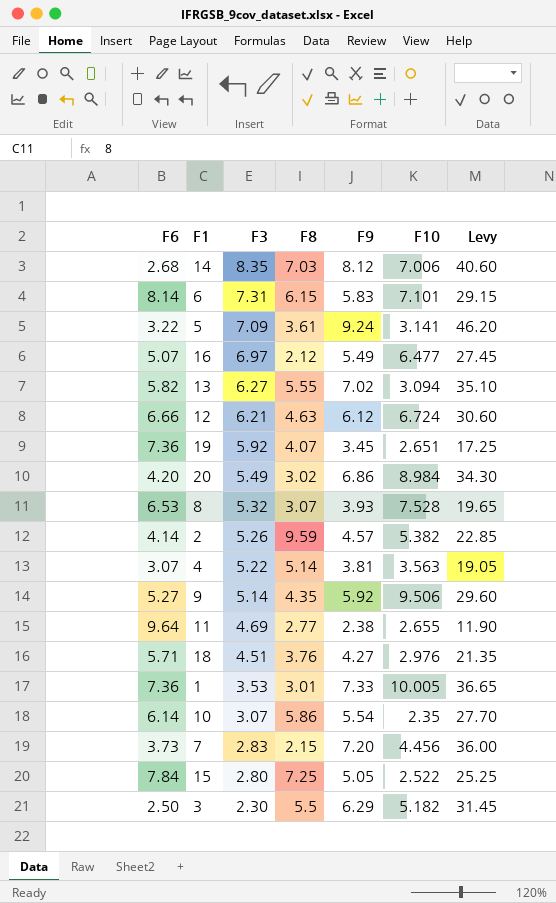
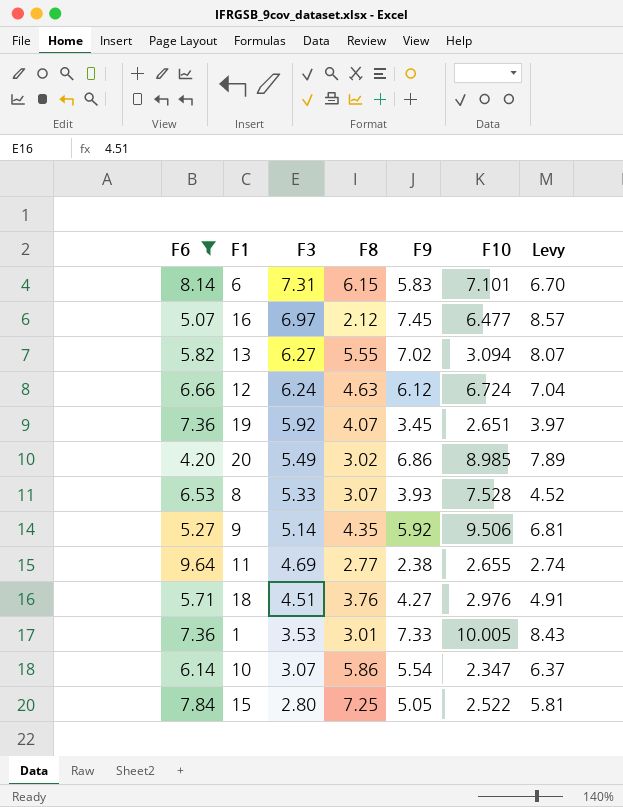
filter: none -> F6 >= 4.20
column Levy | formula: [F9] * 5 -> [F9] * 1.15
16 | F9: 5.49 -> 7.45
12 | F3: 6.21 -> 6.24
20 | F10: 8.984 -> 8.985
8 | F3: 5.32 -> 5.33
10 | F10: 2.35 -> 2.347

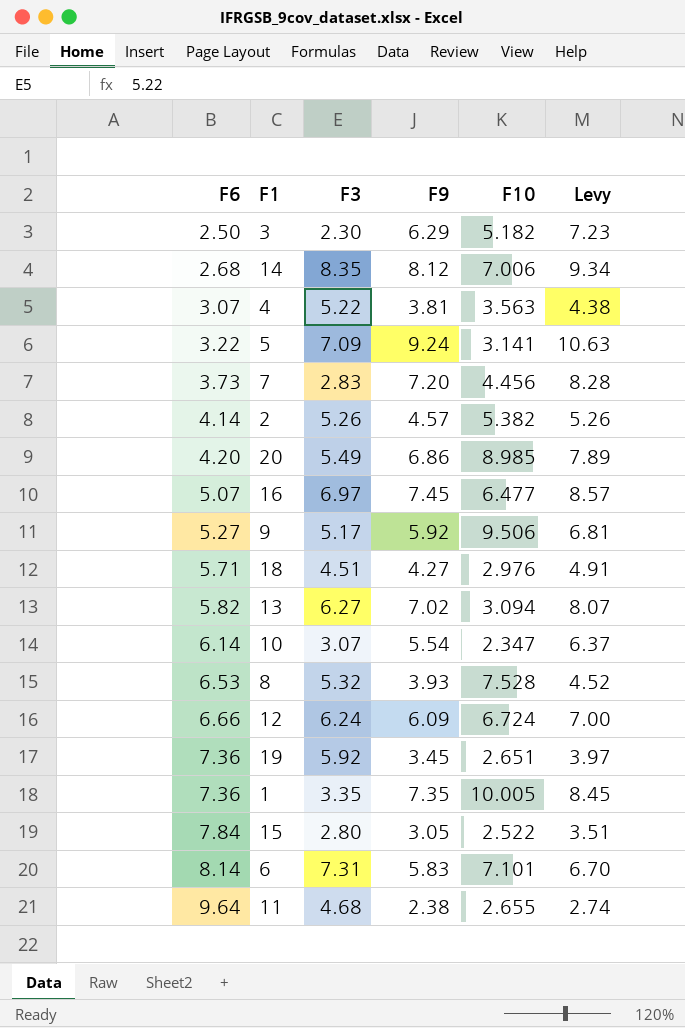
filter: F6 >= 4.20 -> none
row order: F3 descending -> F6 ascending
column F8 | position: 4 -> none
9 | F3: 5.14 -> 5.17
8 | F3: 5.33 -> 5.32
12 | F9: 6.12 -> 6.09
12 | Levy: 7.04 -> 7.00
1 | F3: 3.53 -> 3.35
1 | F9: 7.33 -> 7.35
1 | Levy: 8.43 -> 8.45
15 | F9: 5.05 -> 3.05
15 | Levy: 5.81 -> 3.51
11 | F3: 4.69 -> 4.68

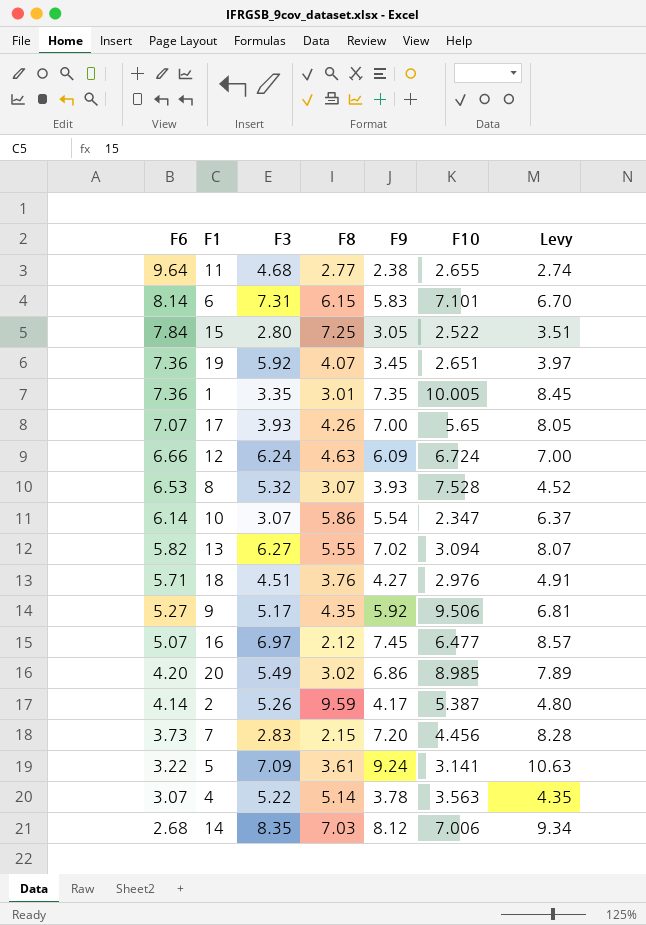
row order: F6 ascending -> F6 descending
column F8 | position: none -> 4
row 3: 2.50 | 2.30 | 6.29 | 5.182 | 7.23 -> none
row 17: none -> 7.07 | 3.93 | 4.26 | 7.00 | 5.65 | 8.05
2 | F9: 4.57 -> 4.17
2 | F10: 5.382 -> 5.387
2 | Levy: 5.26 -> 4.80
4 | F9: 3.81 -> 3.78
4 | Levy: 4.38 -> 4.35

